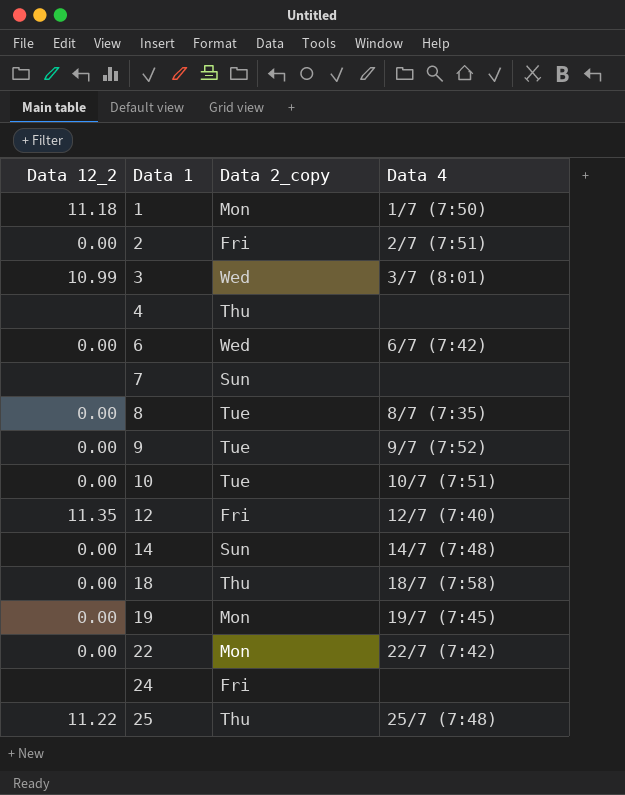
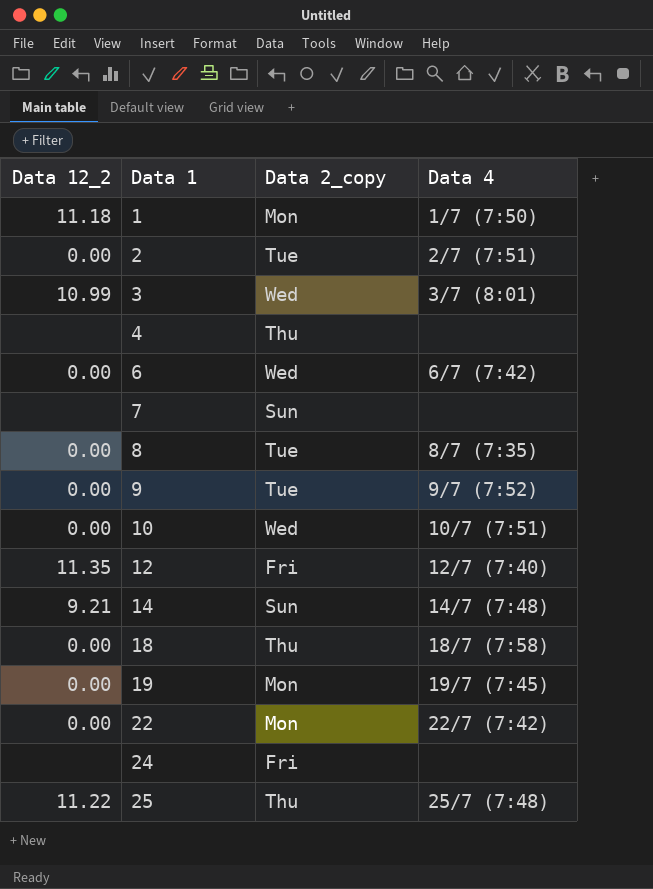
2 | Data 2_copy: Fri -> Tue
10 | Data 2_copy: Tue -> Wed
14 | Data 12_2: 0.00 -> 9.21

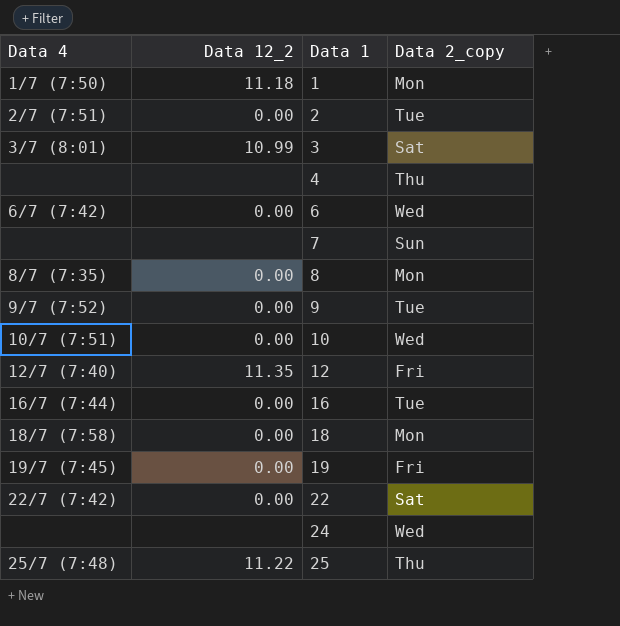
column Data 4 | position: 4 -> 1
row 14: 9.21 | Sun | 14/7 (7:48) -> none
3 | Data 2_copy: Wed -> Sat
8 | Data 2_copy: Tue -> Mon
row 16: none -> 16/7 (7:44) | 0.00 | Tue
18 | Data 2_copy: Thu -> Mon
19 | Data 2_copy: Mon -> Fri
22 | Data 2_copy: Mon -> Sat
24 | Data 2_copy: Fri -> Wed

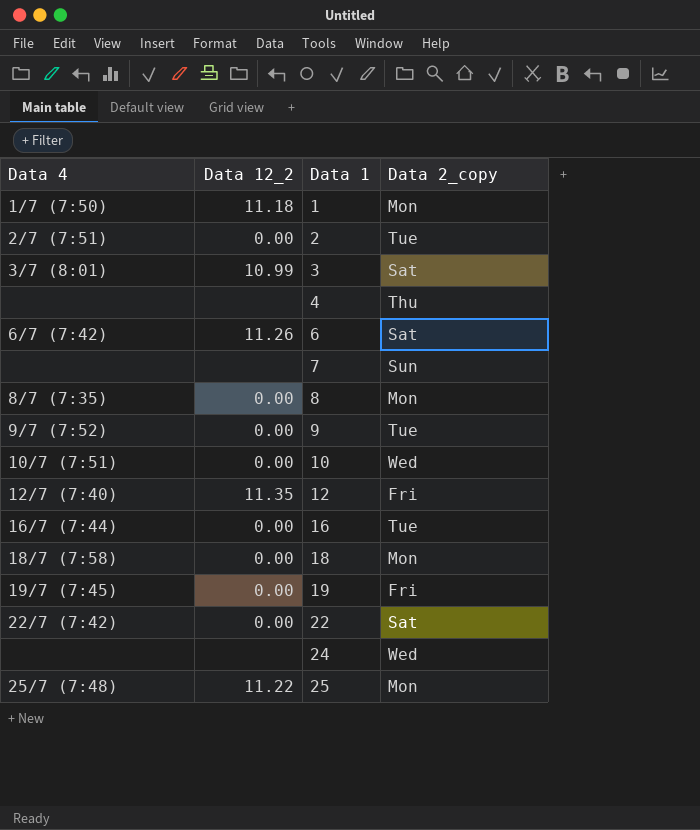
6 | Data 12_2: 0.00 -> 11.26
6 | Data 2_copy: Wed -> Sat
25 | Data 2_copy: Thu -> Mon

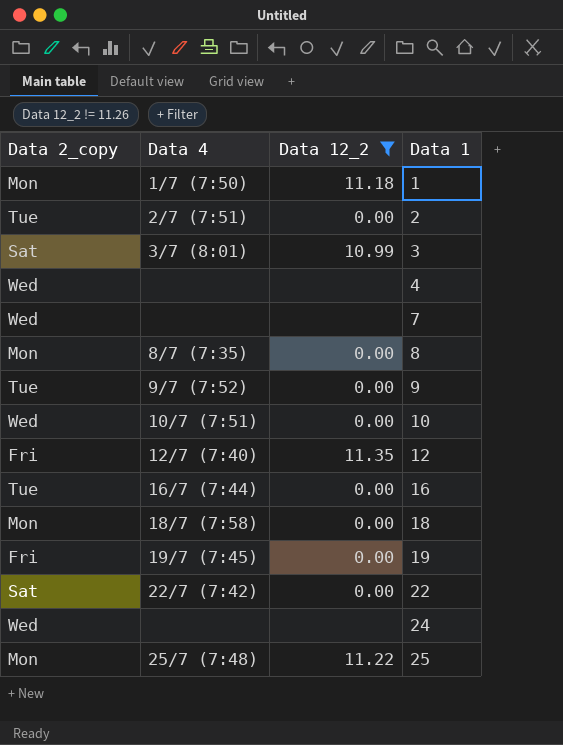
filter: none -> Data 12_2 != 11.26
column Data 2_copy | position: 4 -> 1
4 | Data 2_copy: Thu -> Wed
7 | Data 2_copy: Sun -> Wed

